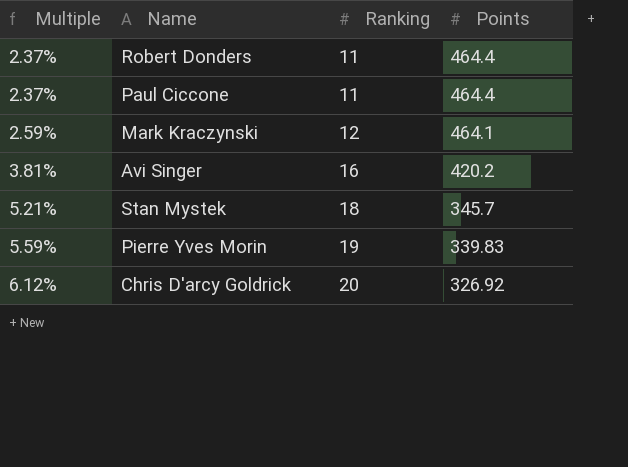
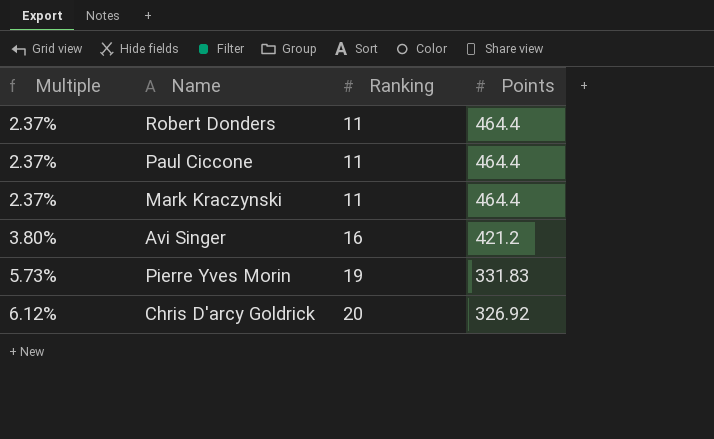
row Stan Mystek: 5.21% | 18 | 345.7 -> none
Mark Kraczynski | Multiple: 2.59% -> 2.37%
Mark Kraczynski | Ranking: 12 -> 11
Mark Kraczynski | Points: 464.1 -> 464.4
Avi Singer | Multiple: 3.81% -> 3.80%
Avi Singer | Points: 420.2 -> 421.2
Pierre Yves Morin | Multiple: 5.59% -> 5.73%
Pierre Yves Morin | Points: 339.83 -> 331.83

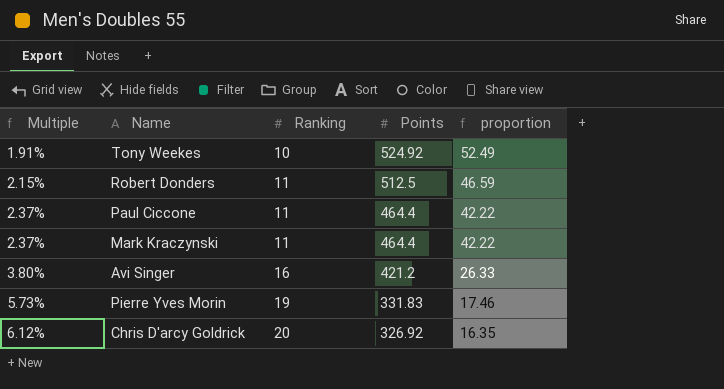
column proportion | formula: none -> [Points] / [Ranking]
row Tony Weekes: none -> 1.91% | 10 | 524.92 | 52.49
Robert Donders | Multiple: 2.37% -> 2.15%
Robert Donders | Points: 464.4 -> 512.5

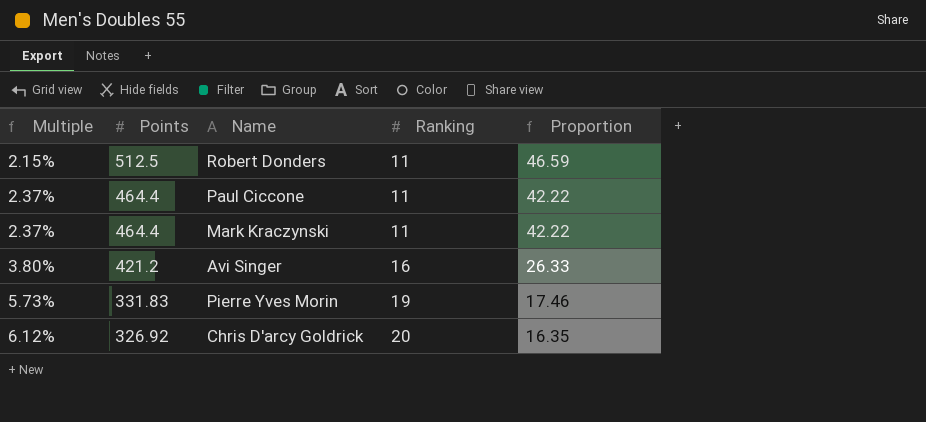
column Points | position: 4 -> 2
column name: proportion -> Proportion
row Tony Weekes: 1.91% | 10 | 524.92 | 52.49 -> none

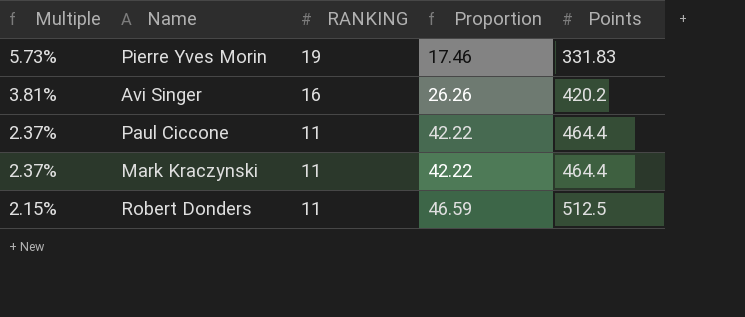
row order: Multiple ascending -> Multiple descending
column name: Ranking -> RANKING
column Points | position: 2 -> 5
row Chris D'arcy Goldrick: 6.12% | 326.92 | 20 | 16.35 -> none
Avi Singer | Multiple: 3.80% -> 3.81%
Avi Singer | Proportion: 26.33 -> 26.26
Avi Singer | Points: 421.2 -> 420.2

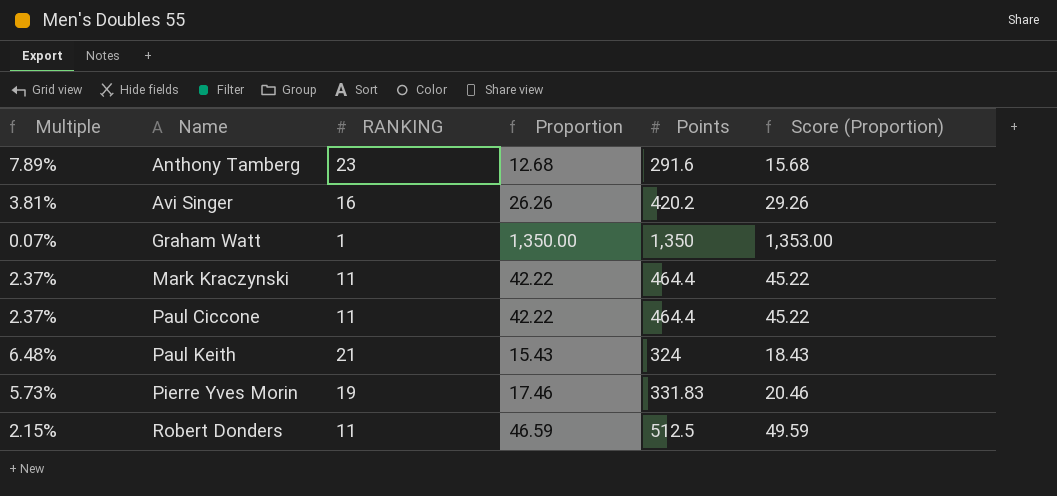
row order: Multiple descending -> Name ascending
column Score (Proportion) | formula: none -> [Proportion] + 3
row Anthony Tamberg: none -> 7.89% | 23 | 12.68 | 291.6 | 15.68
row Graham Watt: none -> 0.07% | 1 | 1,350.00 | 1,350 | 1,353.00
row Paul Keith: none -> 6.48% | 21 | 15.43 | 324 | 18.43

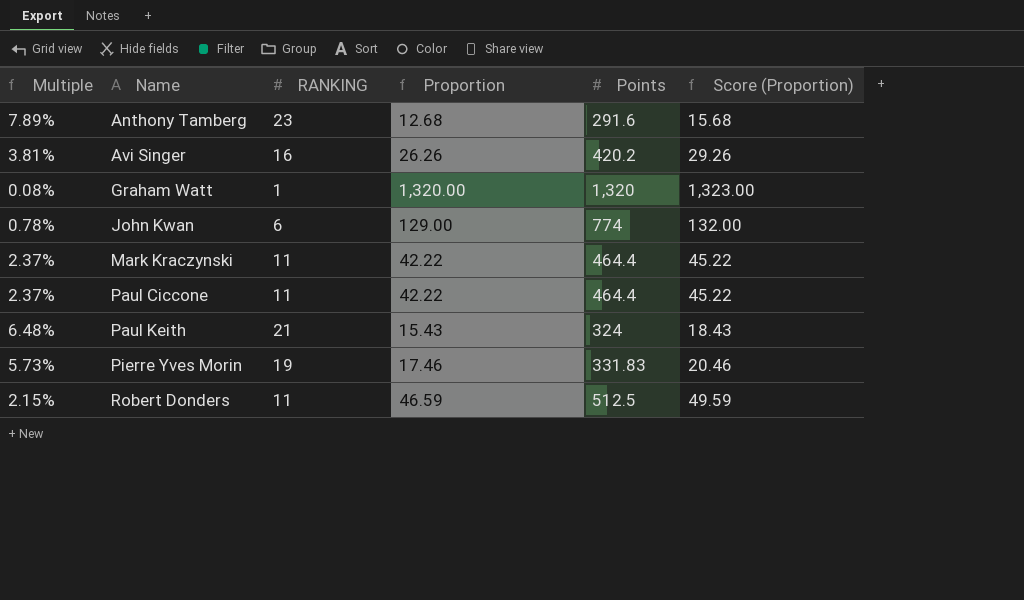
Graham Watt | Multiple: 0.07% -> 0.08%
Graham Watt | Proportion: 1,350.00 -> 1,320.00
Graham Watt | Points: 1,350 -> 1,320
Graham Watt | Score (Proportion): 1,353.00 -> 1,323.00
row John Kwan: none -> 0.78% | 6 | 129.00 | 774 | 132.00

